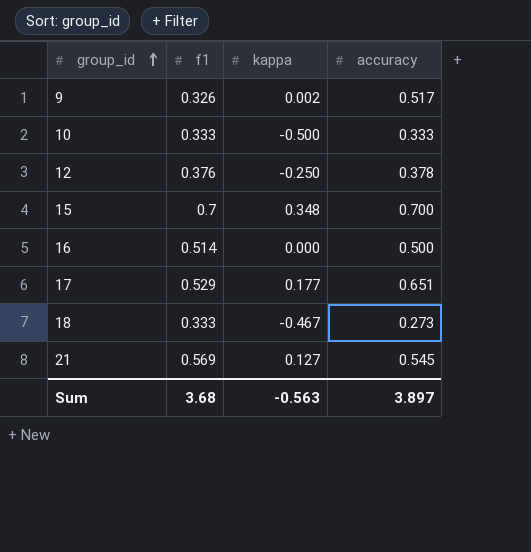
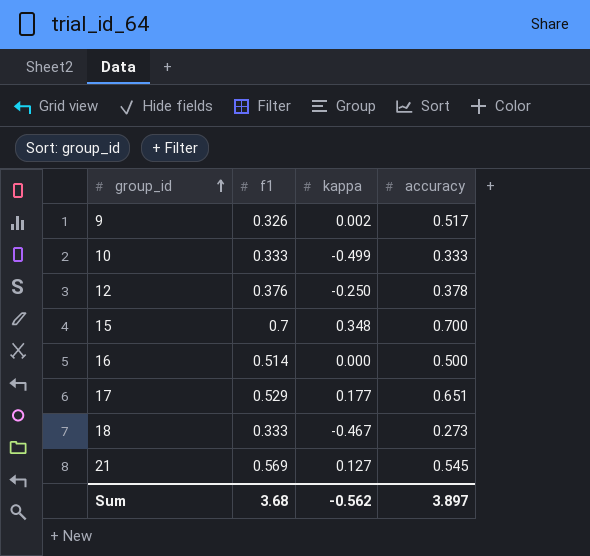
10 | kappa: -0.500 -> -0.499
Sum | kappa: -0.563 -> -0.562

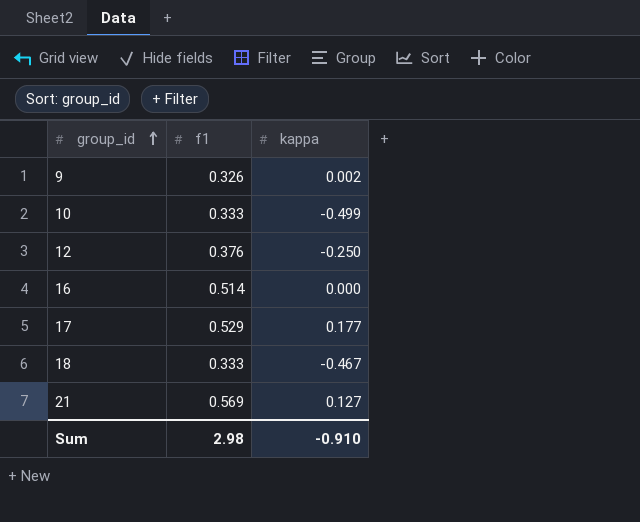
column accuracy | position: 4 -> none
row 15: 0.7 | 0.348 | 0.700 -> none
Sum | f1: 3.68 -> 2.98
Sum | kappa: -0.562 -> -0.910

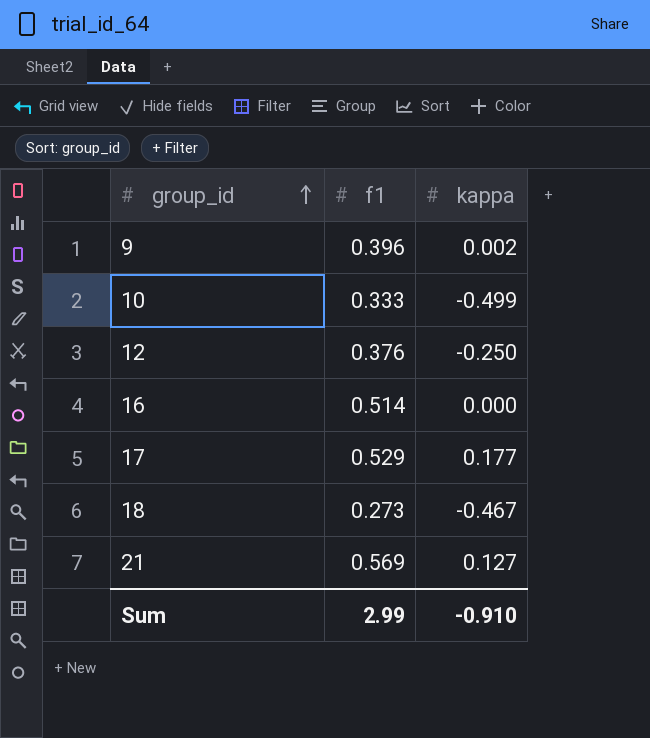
9 | f1: 0.326 -> 0.396
18 | f1: 0.333 -> 0.273
Sum | f1: 2.98 -> 2.99

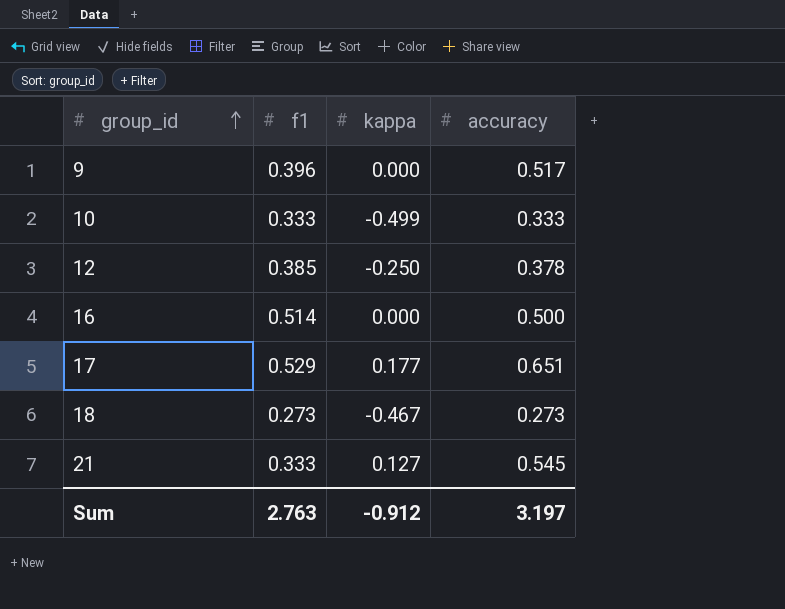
column accuracy | position: none -> 4
9 | kappa: 0.002 -> 0.000
12 | f1: 0.376 -> 0.385
21 | f1: 0.569 -> 0.333
Sum | f1: 2.99 -> 2.763
Sum | kappa: -0.910 -> -0.912

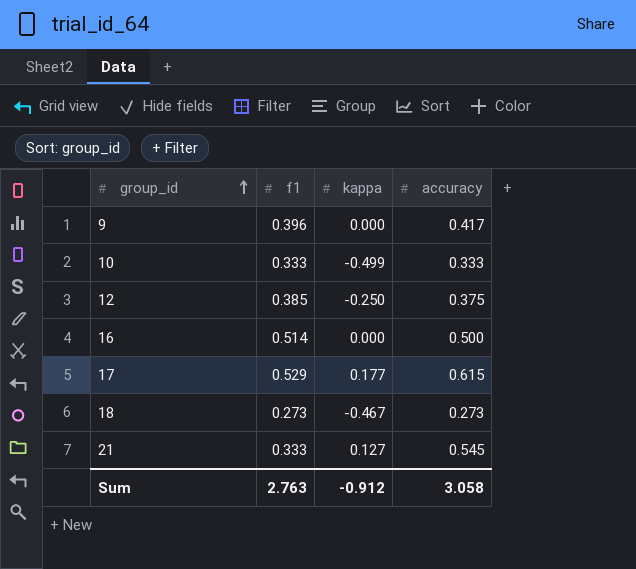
9 | accuracy: 0.517 -> 0.417
12 | accuracy: 0.378 -> 0.375
17 | accuracy: 0.651 -> 0.615
Sum | accuracy: 3.197 -> 3.058

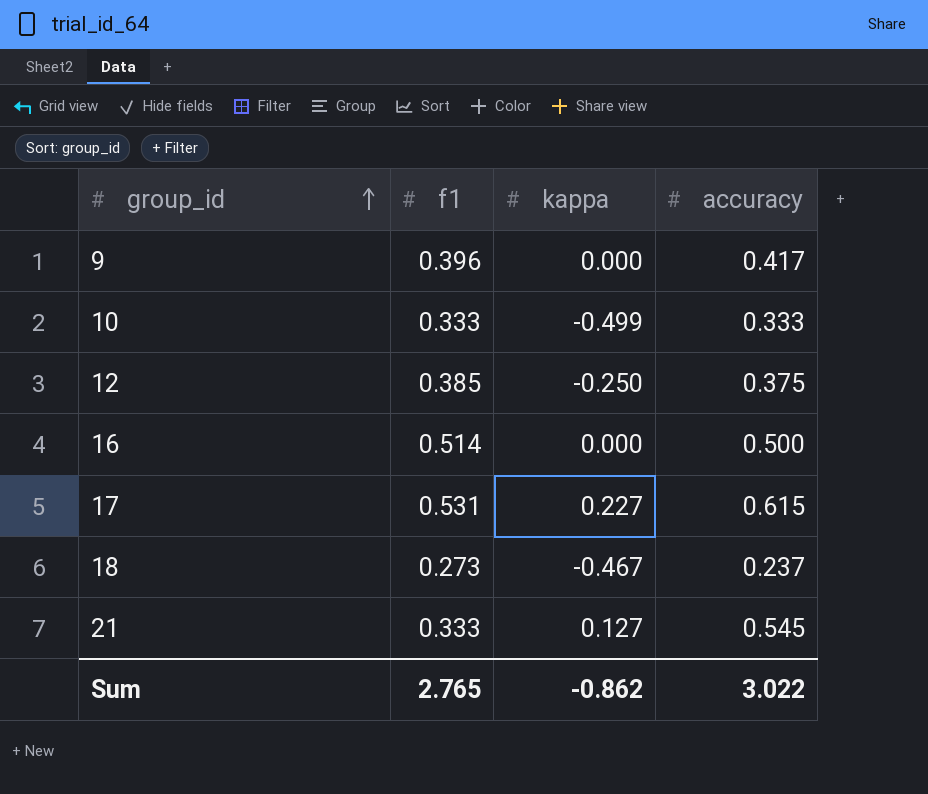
17 | f1: 0.529 -> 0.531
17 | kappa: 0.177 -> 0.227
18 | accuracy: 0.273 -> 0.237
Sum | f1: 2.763 -> 2.765
Sum | kappa: -0.912 -> -0.862
Sum | accuracy: 3.058 -> 3.022

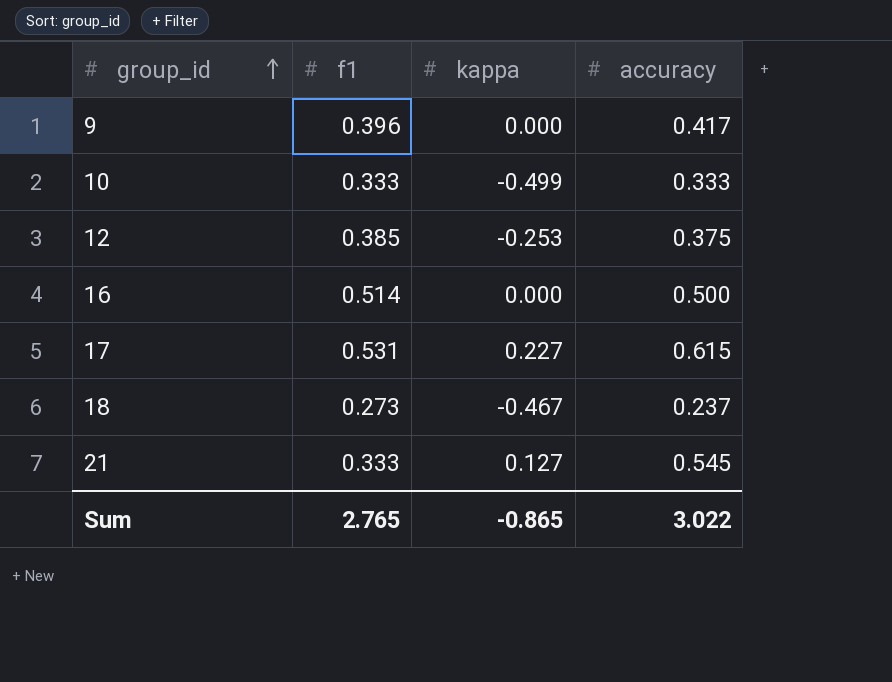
12 | kappa: -0.250 -> -0.253
Sum | kappa: -0.862 -> -0.865

